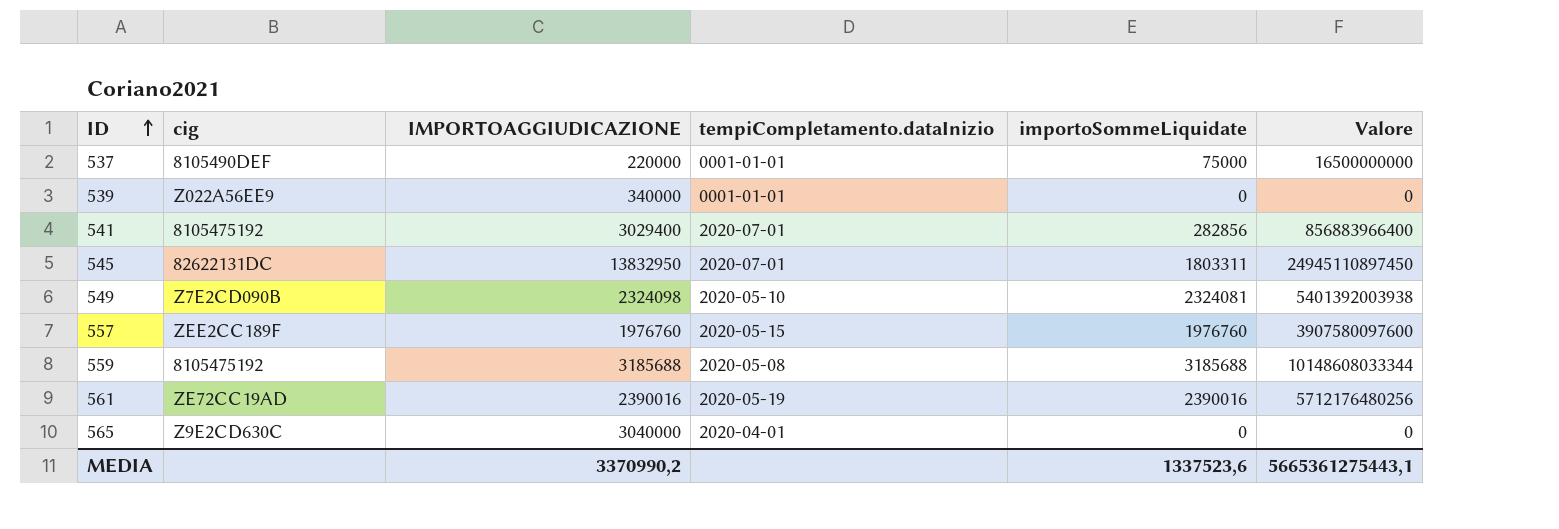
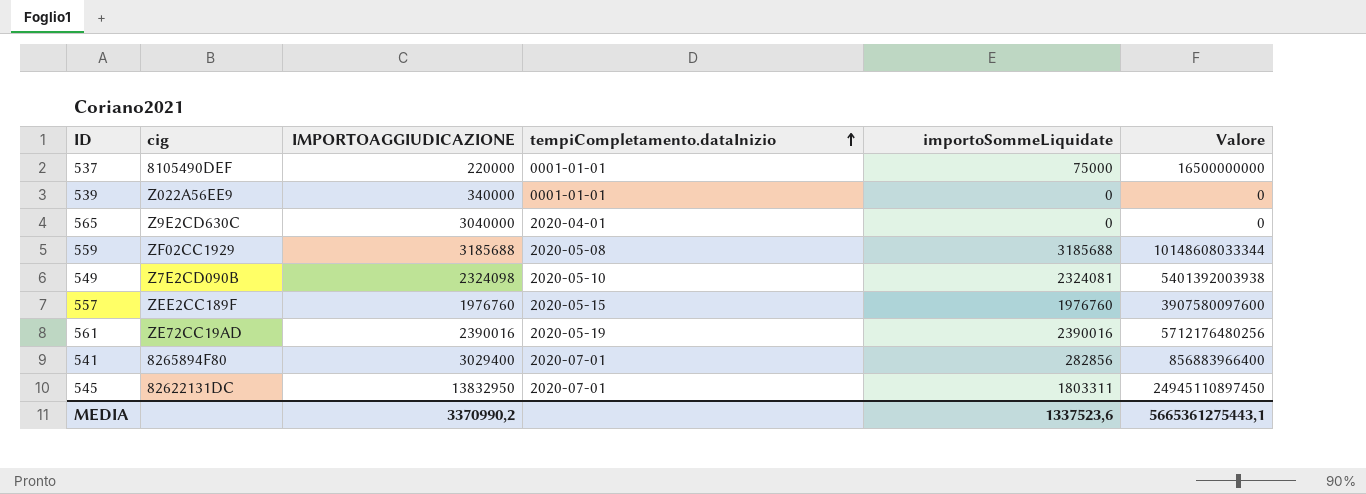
row order: ID ascending -> tempiCompletamento.dataInizio ascending
559 | cig: 8105475192 -> ZF02CC1929
541 | cig: 8105475192 -> 8265894F80

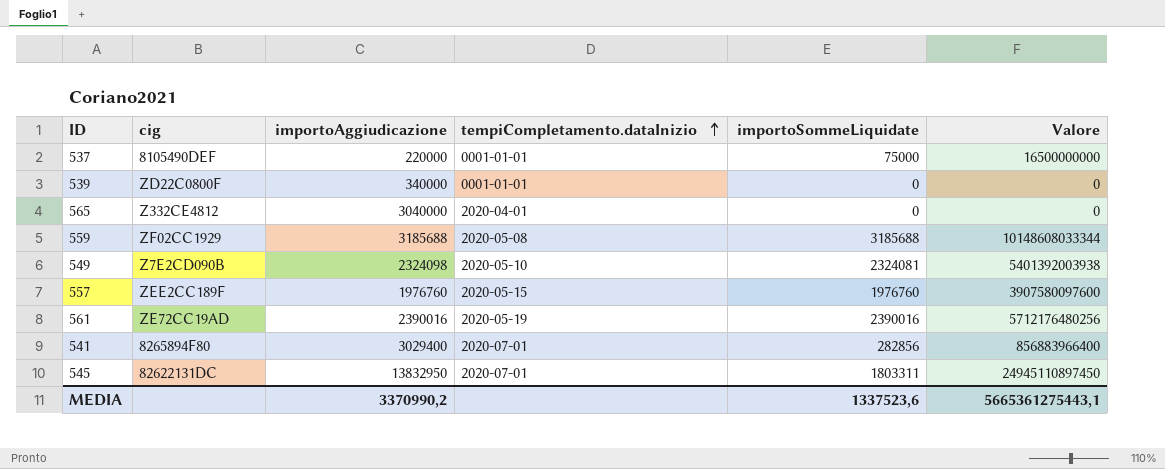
column name: IMPORTOAGGIUDICAZIONE -> importoAggiudicazione
539 | cig: Z022A56EE9 -> ZD22C0800F
565 | cig: Z9E2CD630C -> Z332CE4812

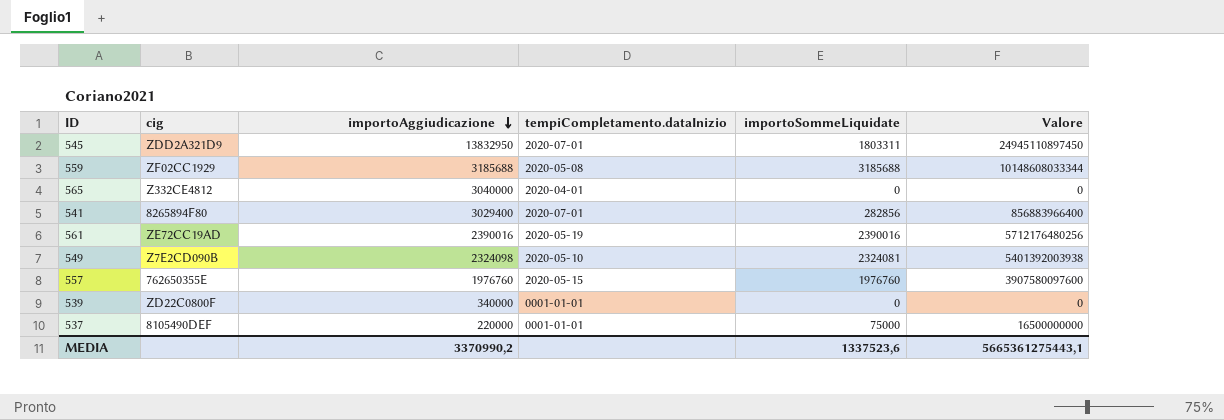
row order: tempiCompletamento.dataInizio ascending -> importoAggiudicazione descending
545 | cig: 82622131DC -> ZDD2A321D9
557 | cig: ZEE2CC189F -> 762650355E

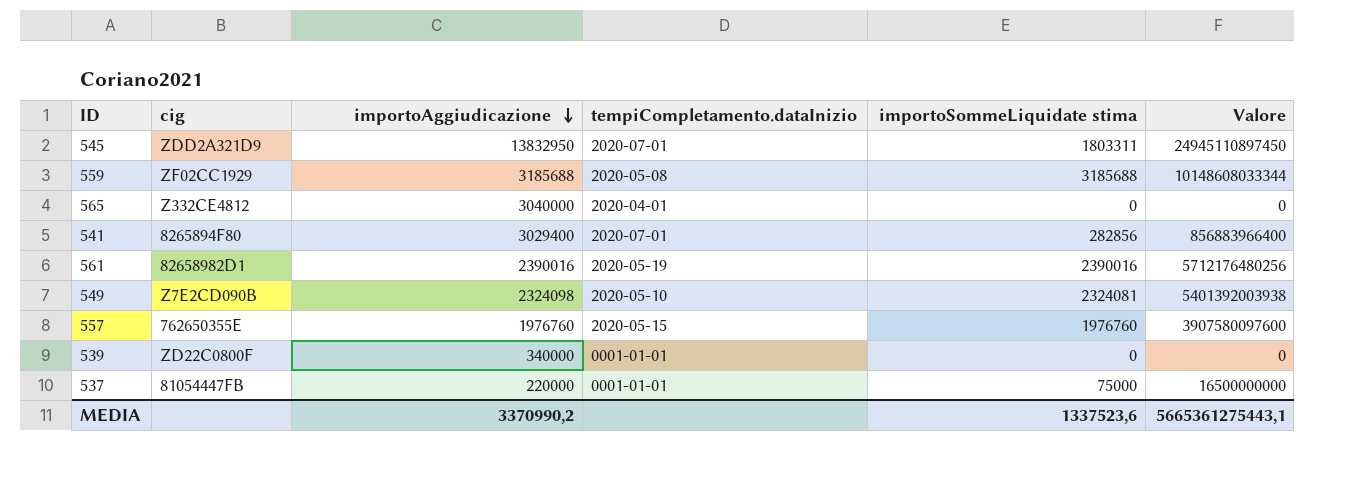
column name: importoSommeLiquidate -> importoSommeLiquidate stima
561 | cig: ZE72CC19AD -> 82658982D1
537 | cig: 8105490DEF -> 81054447FB

